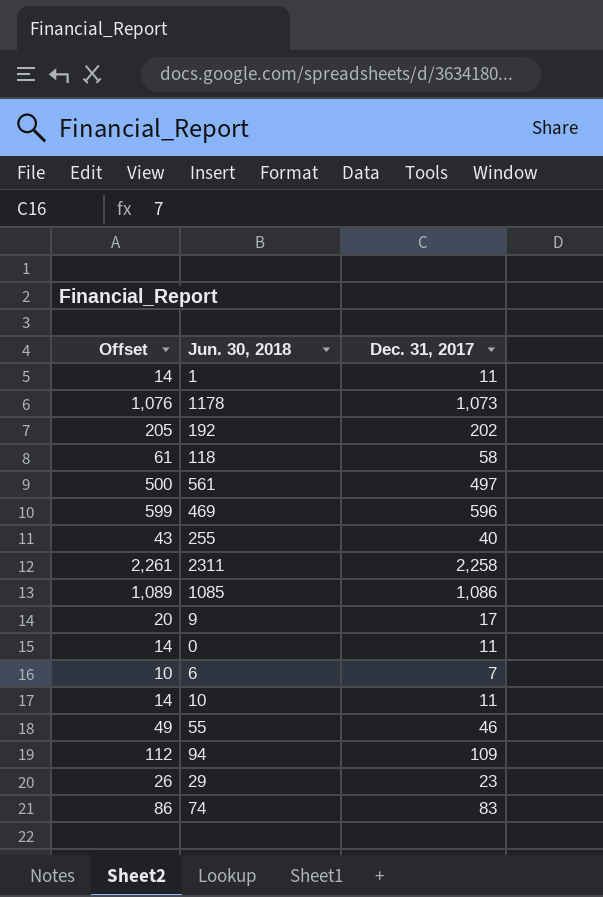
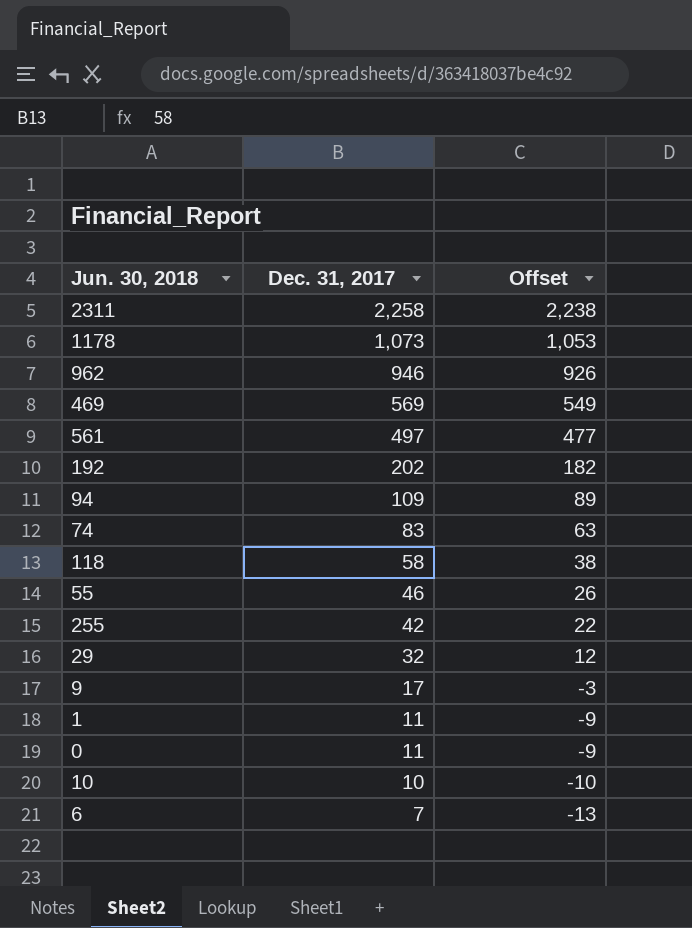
row order: none -> Dec. 31, 2017 descending
column Offset | formula: [Dec. 31, 2017] + 3 -> [Dec. 31, 2017] - 20
column Offset | position: 1 -> 3
row 1085: 1,089 | 1,086 -> none
row 962: none -> 946 | 926
469 | Dec. 31, 2017: 596 -> 569
255 | Dec. 31, 2017: 40 -> 42
29 | Dec. 31, 2017: 23 -> 32
10 | Dec. 31, 2017: 11 -> 10

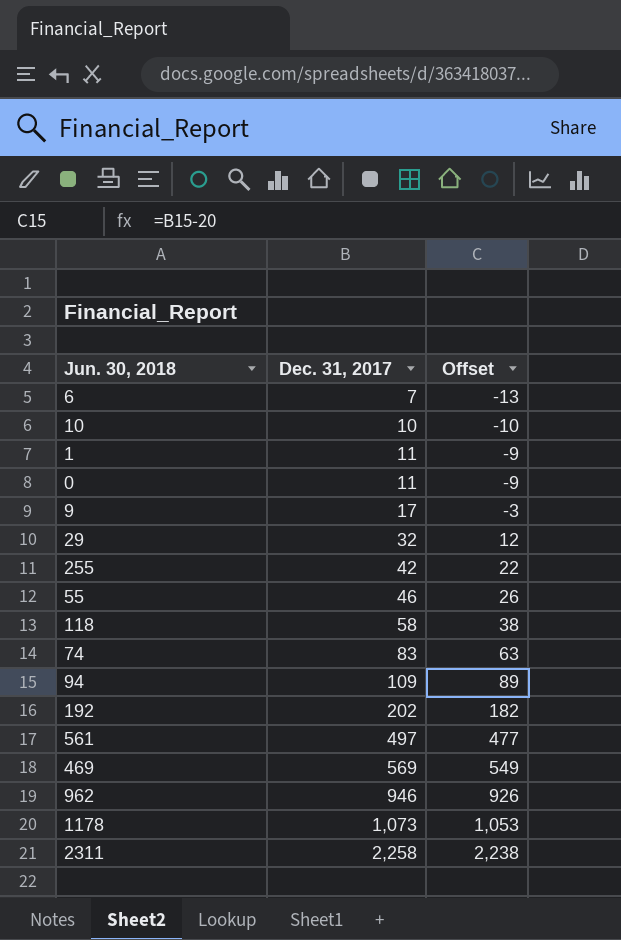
row order: Dec. 31, 2017 descending -> Dec. 31, 2017 ascending

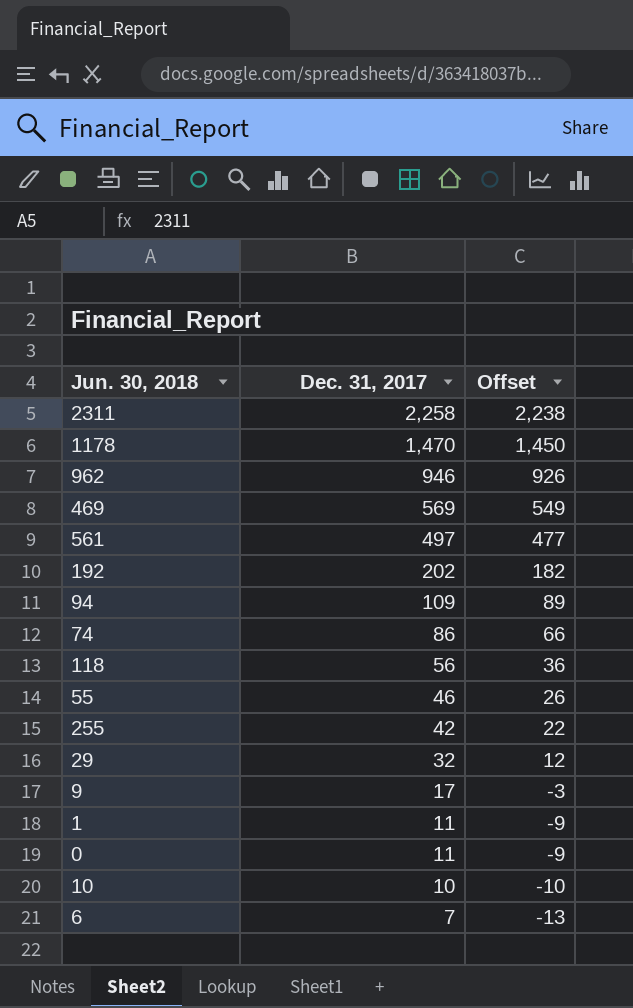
row order: Dec. 31, 2017 ascending -> Dec. 31, 2017 descending
1178 | Dec. 31, 2017: 1,073 -> 1,470
1178 | Offset: 1,053 -> 1,450
74 | Dec. 31, 2017: 83 -> 86
74 | Offset: 63 -> 66
118 | Dec. 31, 2017: 58 -> 56
118 | Offset: 38 -> 36

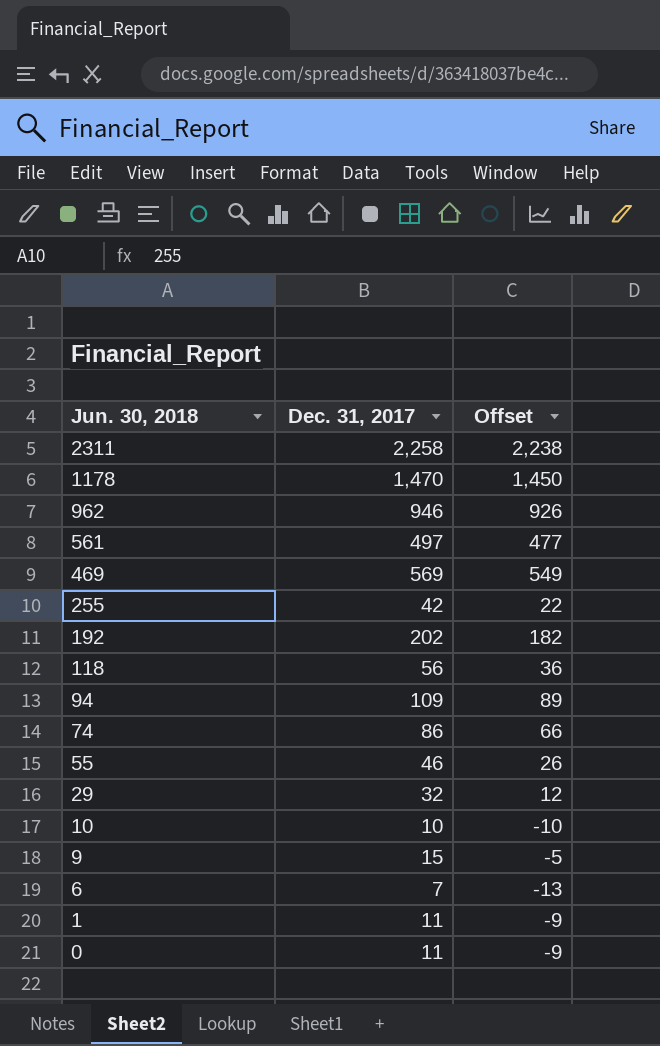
row order: Dec. 31, 2017 descending -> Jun. 30, 2018 descending
9 | Dec. 31, 2017: 17 -> 15
9 | Offset: -3 -> -5

